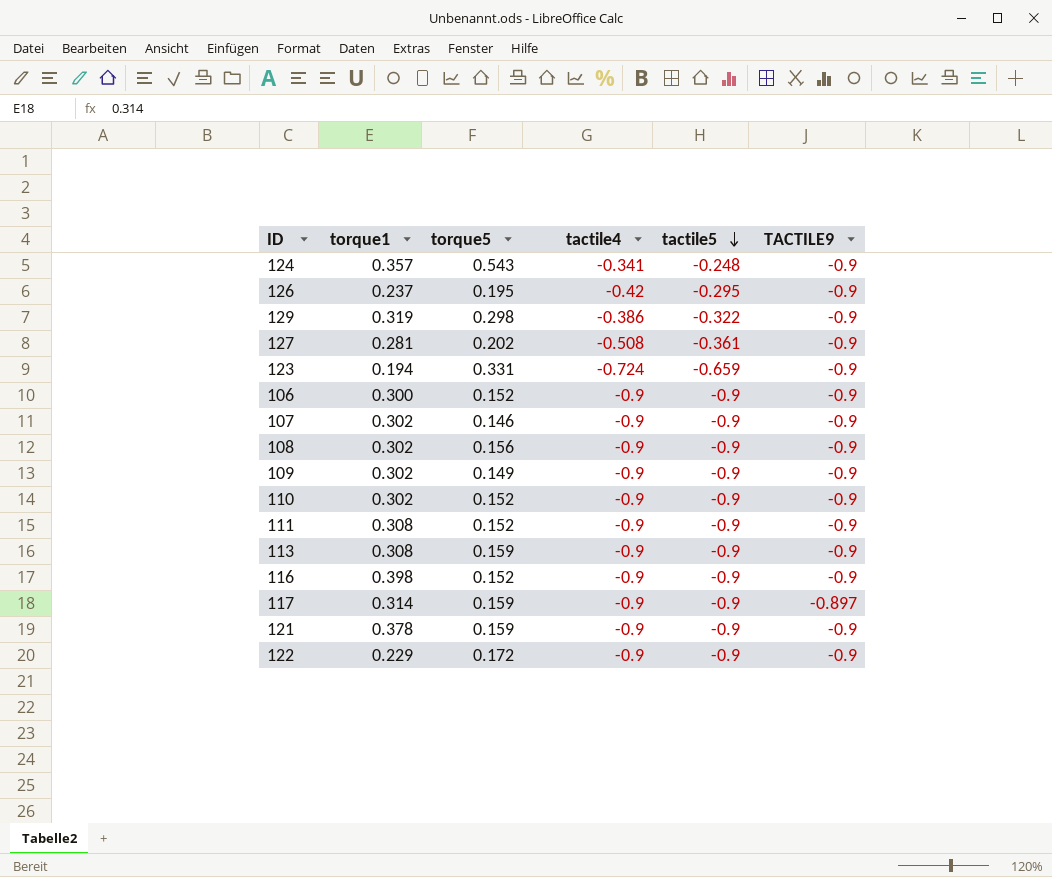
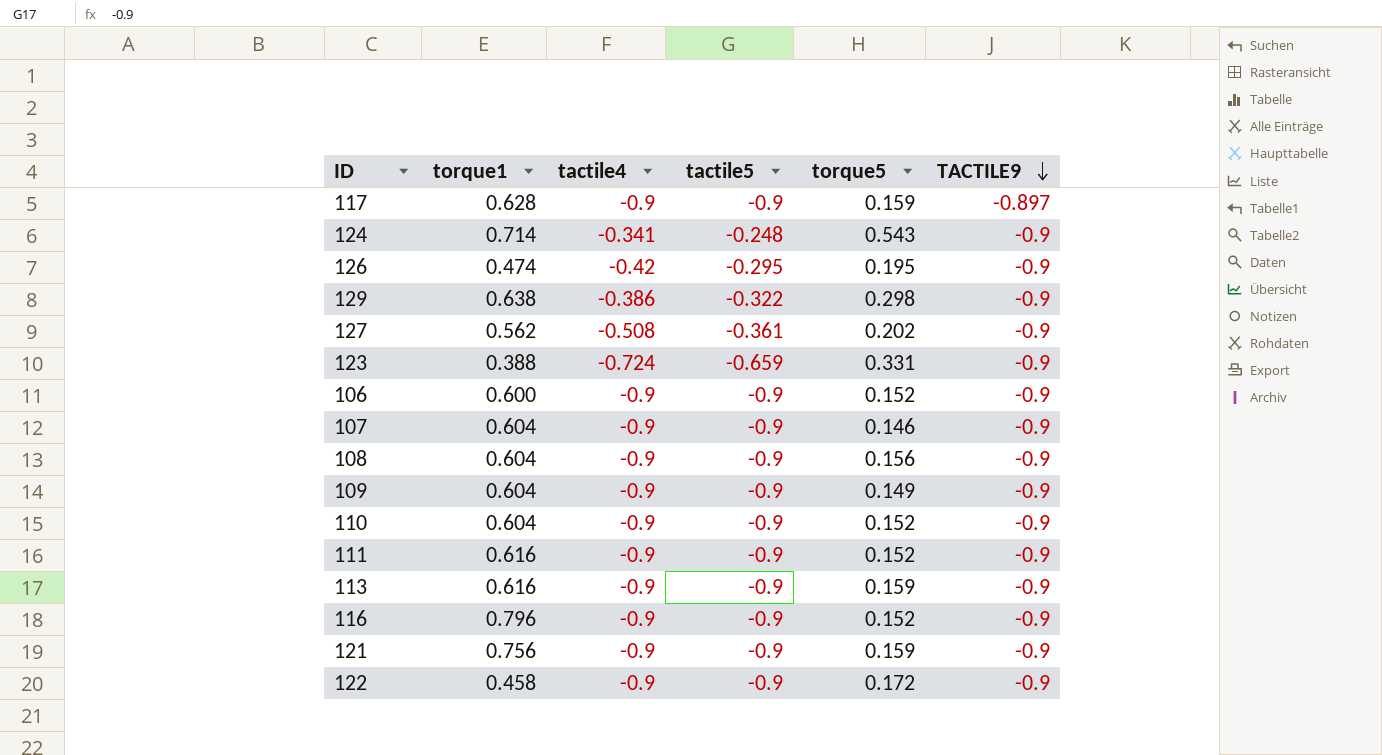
row order: tactile5 descending -> TACTILE9 descending
column torque5 | position: 3 -> 5
117 | torque1: 0.314 -> 0.628
124 | torque1: 0.357 -> 0.714
126 | torque1: 0.237 -> 0.474
129 | torque1: 0.319 -> 0.638
127 | torque1: 0.281 -> 0.562
123 | torque1: 0.194 -> 0.388
106 | torque1: 0.300 -> 0.600
107 | torque1: 0.302 -> 0.604
108 | torque1: 0.302 -> 0.604
109 | torque1: 0.302 -> 0.604
110 | torque1: 0.302 -> 0.604
111 | torque1: 0.308 -> 0.616
113 | torque1: 0.308 -> 0.616
116 | torque1: 0.398 -> 0.796
121 | torque1: 0.378 -> 0.756
122 | torque1: 0.229 -> 0.458

